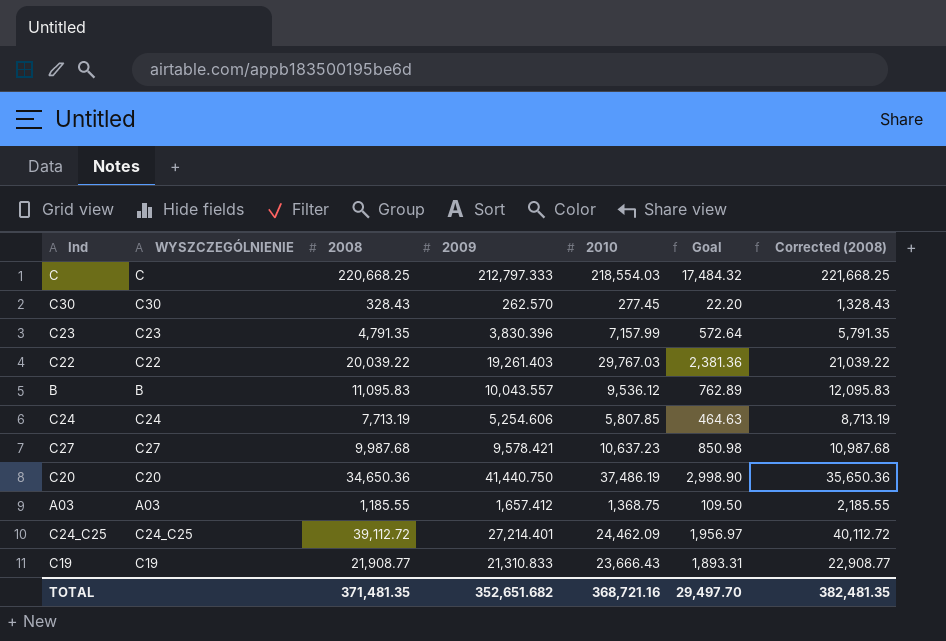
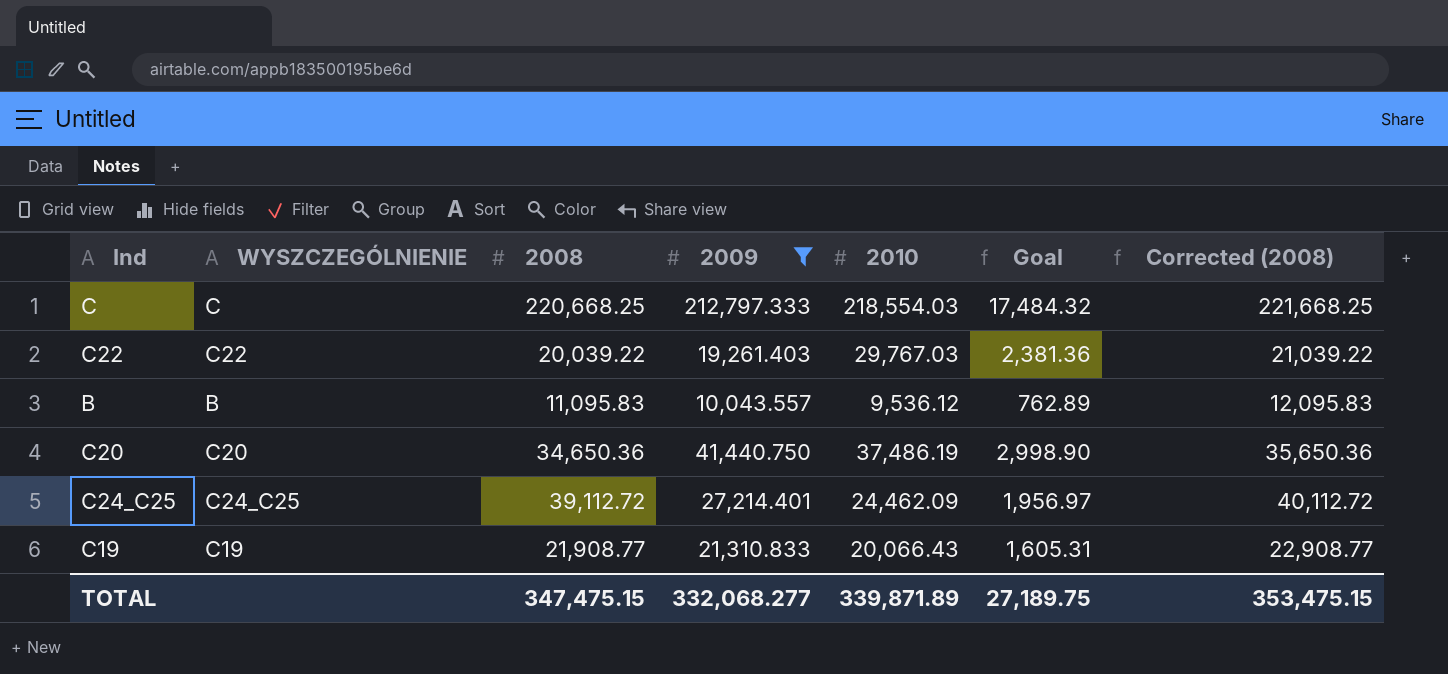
filter: none -> 2009 >= 10,043.557
C19 | 2010: 23,666.43 -> 20,066.43
C19 | Goal: 1,893.31 -> 1,605.31
TOTAL | 2008: 371,481.35 -> 347,475.15
TOTAL | 2009: 352,651.682 -> 332,068.277
TOTAL | 2010: 368,721.16 -> 339,871.89
TOTAL | Goal: 29,497.70 -> 27,189.75
TOTAL | Corrected (2008): 382,481.35 -> 353,475.15

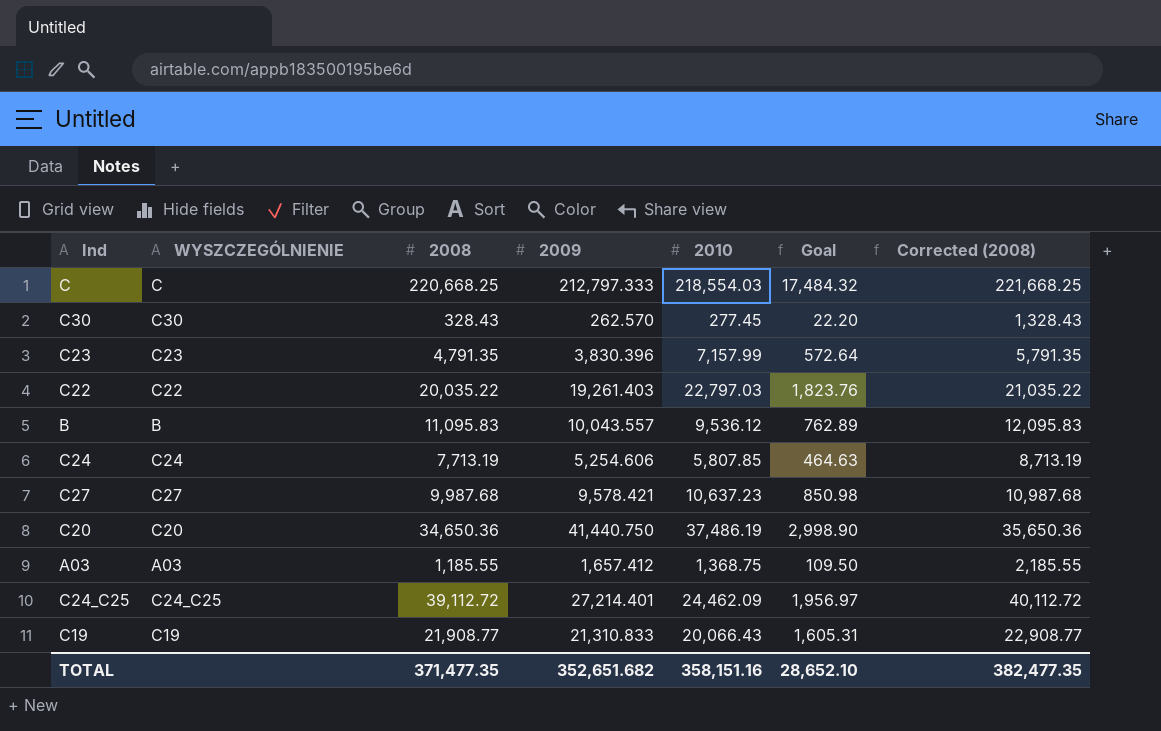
filter: 2009 >= 10,043.557 -> none
C22 | 2008: 20,039.22 -> 20,035.22
C22 | 2010: 29,767.03 -> 22,797.03
C22 | Goal: 2,381.36 -> 1,823.76
C22 | Corrected (2008): 21,039.22 -> 21,035.22
TOTAL | 2008: 347,475.15 -> 371,477.35
TOTAL | 2009: 332,068.277 -> 352,651.682
TOTAL | 2010: 339,871.89 -> 358,151.16
TOTAL | Goal: 27,189.75 -> 28,652.10
TOTAL | Corrected (2008): 353,475.15 -> 382,477.35

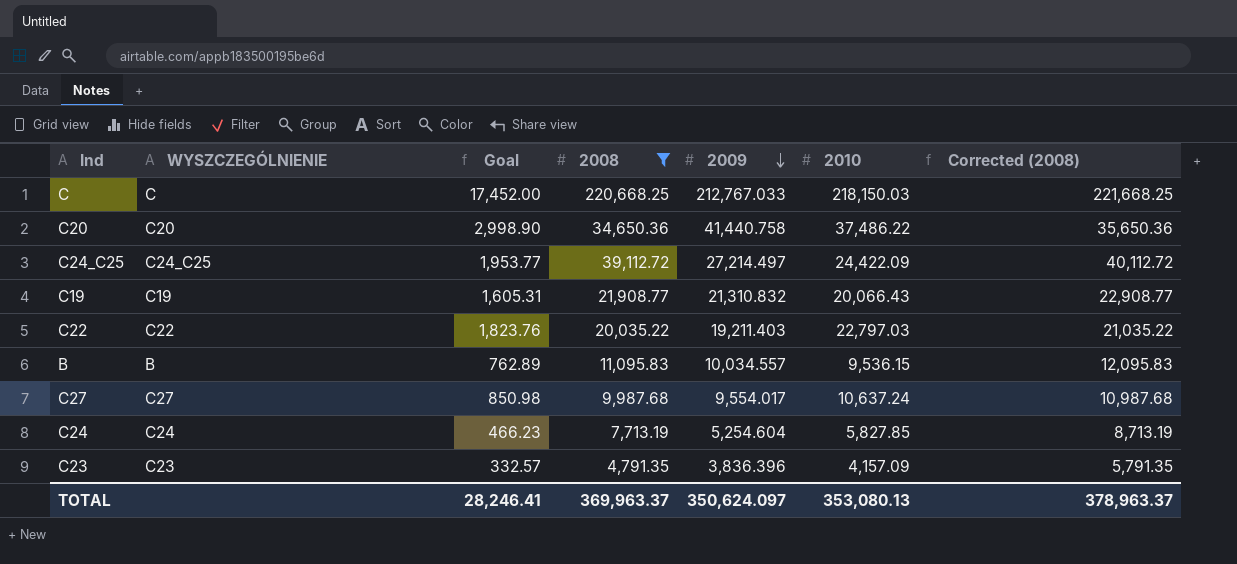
filter: none -> 2008 >= 4,791.35
row order: none -> 2009 descending
column Goal | position: 6 -> 3
C | Goal: 17,484.32 -> 17,452.00
C | 2009: 212,797.333 -> 212,767.033
C | 2010: 218,554.03 -> 218,150.03
C20 | 2009: 41,440.750 -> 41,440.758
C20 | 2010: 37,486.19 -> 37,486.22
C24_C25 | Goal: 1,956.97 -> 1,953.77
C24_C25 | 2009: 27,214.401 -> 27,214.497
C24_C25 | 2010: 24,462.09 -> 24,422.09
C19 | 2009: 21,310.833 -> 21,310.832
C22 | 2009: 19,261.403 -> 19,211.403
B | 2009: 10,043.557 -> 10,034.557
B | 2010: 9,536.12 -> 9,536.15
C27 | 2009: 9,578.421 -> 9,554.017
C27 | 2010: 10,637.23 -> 10,637.24
C24 | Goal: 464.63 -> 466.23
C24 | 2009: 5,254.606 -> 5,254.604
C24 | 2010: 5,807.85 -> 5,827.85
C23 | Goal: 572.64 -> 332.57
C23 | 2009: 3,830.396 -> 3,836.396
C23 | 2010: 7,157.99 -> 4,157.09
TOTAL | Goal: 28,652.10 -> 28,246.41
TOTAL | 2008: 371,477.35 -> 369,963.37
TOTAL | 2009: 352,651.682 -> 350,624.097
TOTAL | 2010: 358,151.16 -> 353,080.13
TOTAL | Corrected (2008): 382,477.35 -> 378,963.37

